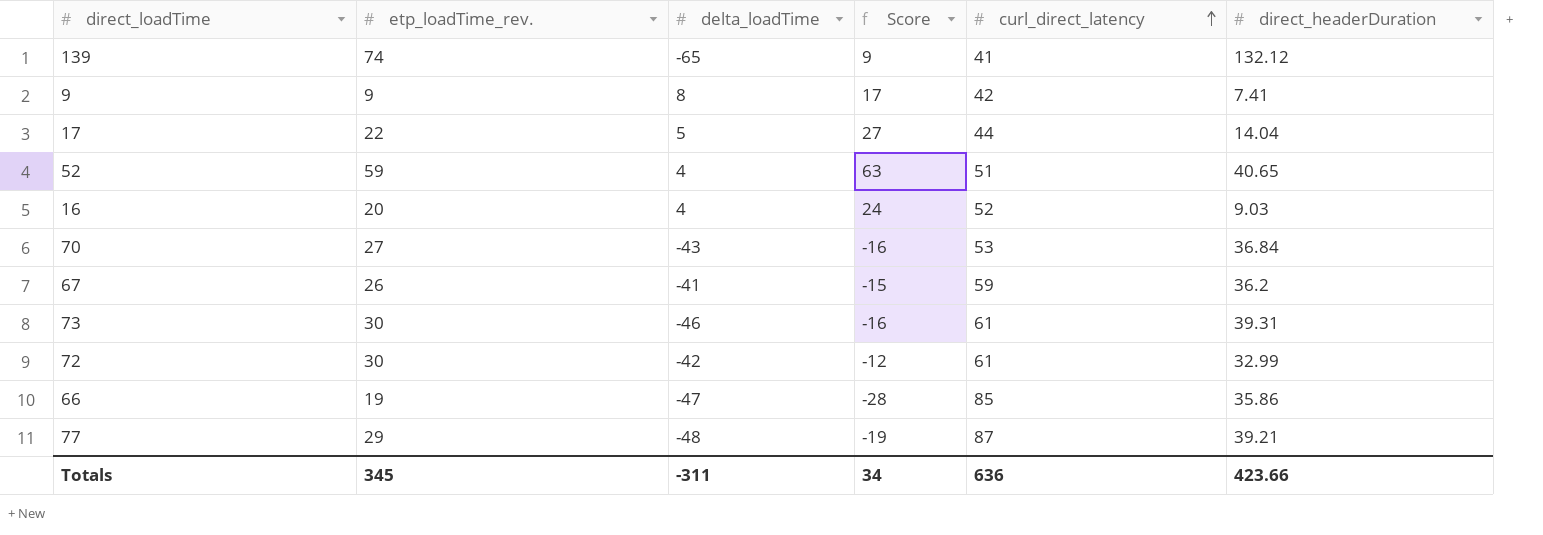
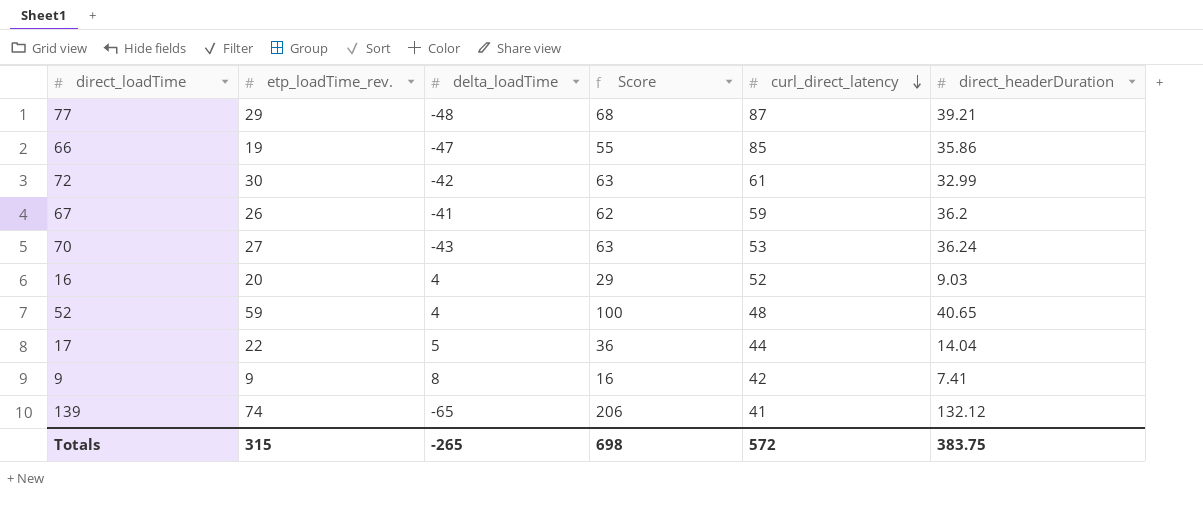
row order: curl_direct_latency ascending -> curl_direct_latency descending
column Score | formula: [etp_loadTime_rev.] + [delta_loadTime] -> [etp_loadTime_rev.] + [direct_headerDuration]
row 73: 30 | -46 | -16 | 61 | 39.31 -> none
70 | direct_headerDuration: 36.84 -> 36.24
52 | curl_direct_latency: 51 -> 48
Totals | etp_loadTime_rev.: 345 -> 315
Totals | delta_loadTime: -311 -> -265
Totals | Score: 34 -> 698
Totals | curl_direct_latency: 636 -> 572
Totals | direct_headerDuration: 423.66 -> 383.75

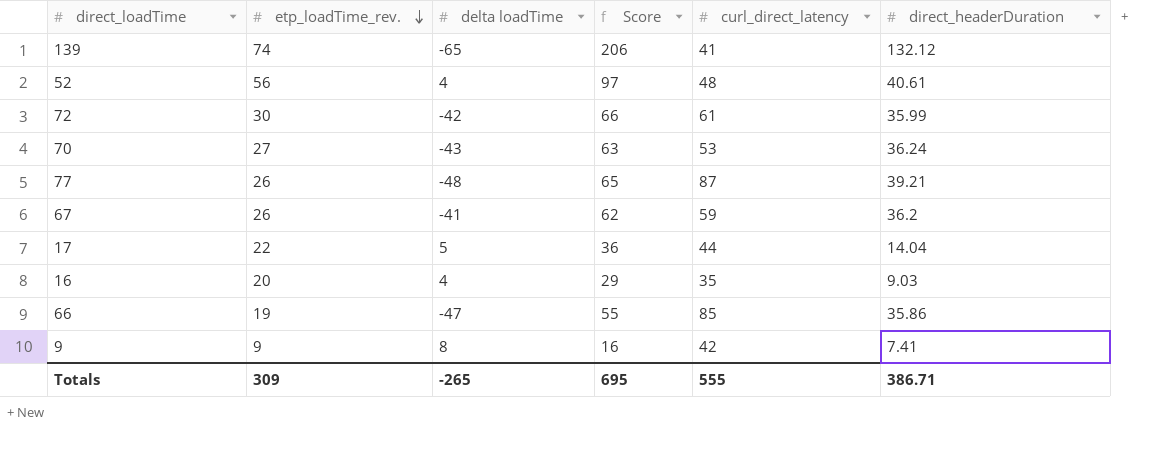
row order: curl_direct_latency descending -> etp_loadTime_rev. descending
column name: delta_loadTime -> delta loadTime
52 | etp_loadTime_rev.: 59 -> 56
52 | Score: 100 -> 97
52 | direct_headerDuration: 40.65 -> 40.61
72 | Score: 63 -> 66
72 | direct_headerDuration: 32.99 -> 35.99
77 | etp_loadTime_rev.: 29 -> 26
77 | Score: 68 -> 65
16 | curl_direct_latency: 52 -> 35
Totals | etp_loadTime_rev.: 315 -> 309
Totals | Score: 698 -> 695
Totals | curl_direct_latency: 572 -> 555
Totals | direct_headerDuration: 383.75 -> 386.71

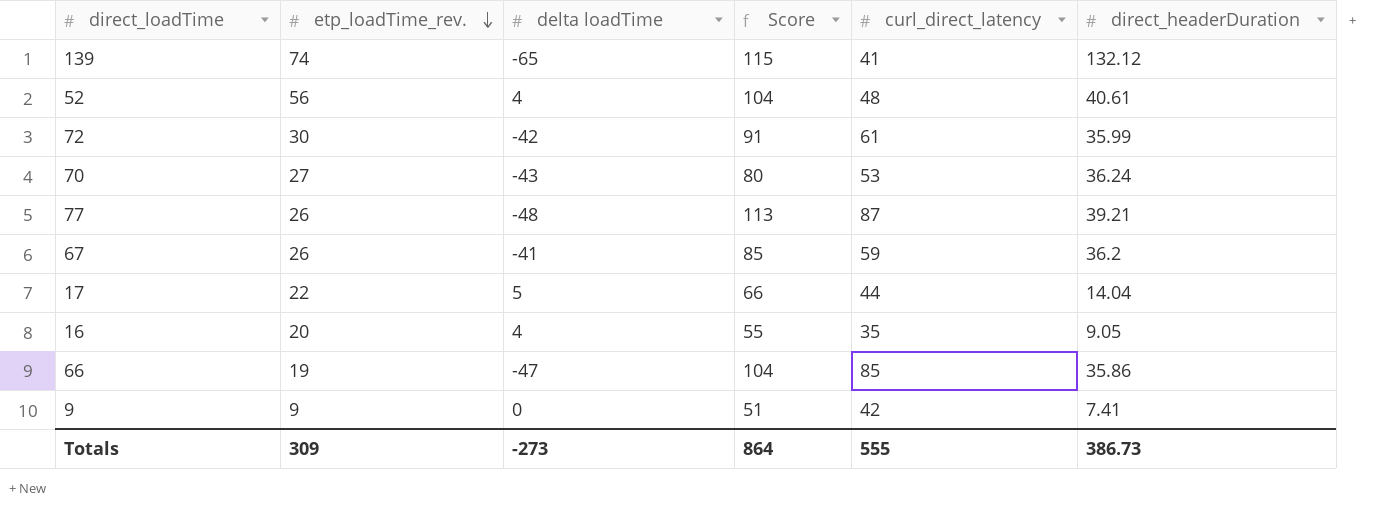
column Score | formula: [etp_loadTime_rev.] + [direct_headerDuration] -> [etp_loadTime_rev.] + [curl_direct_latency]
16 | direct_headerDuration: 9.03 -> 9.05
9 | delta loadTime: 8 -> 0
Totals | delta loadTime: -265 -> -273
Totals | Score: 695 -> 864
Totals | direct_headerDuration: 386.71 -> 386.73

